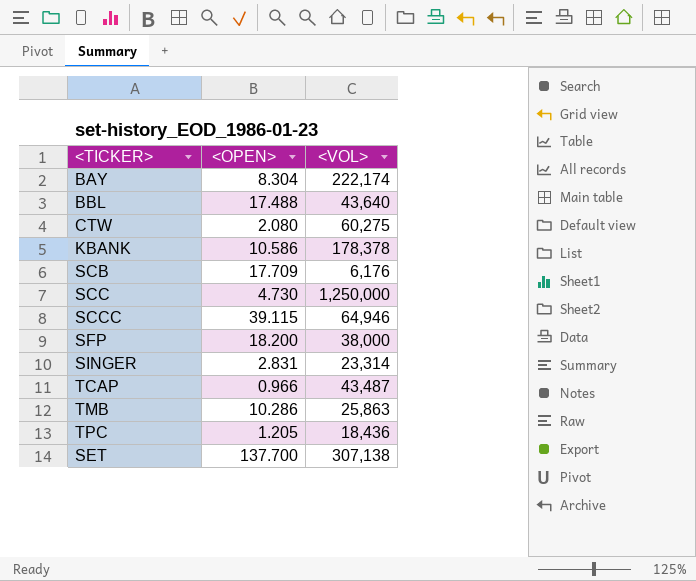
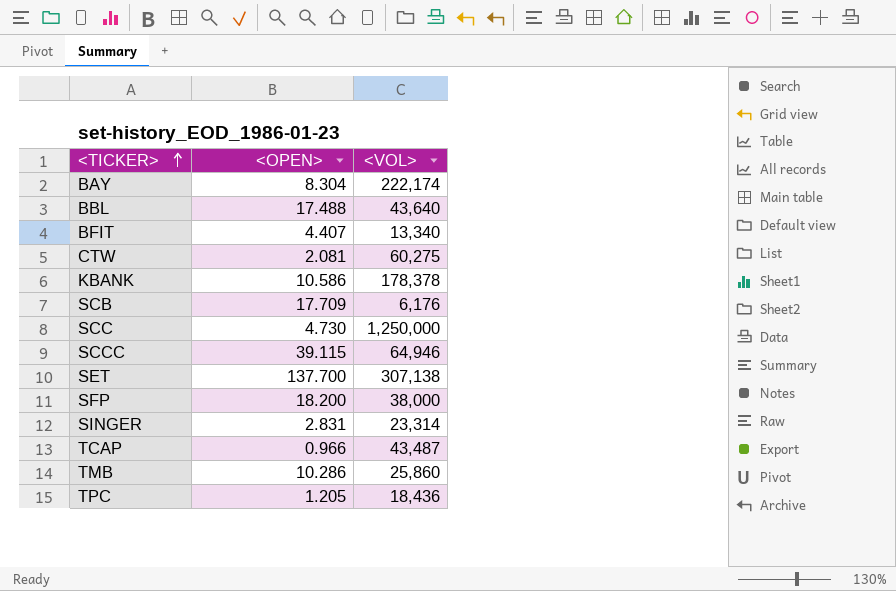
row order: none -> <TICKER> ascending
row BFIT: none -> 4.407 | 13,340
CTW | <OPEN>: 2.080 -> 2.081
TMB | <VOL>: 25,863 -> 25,860

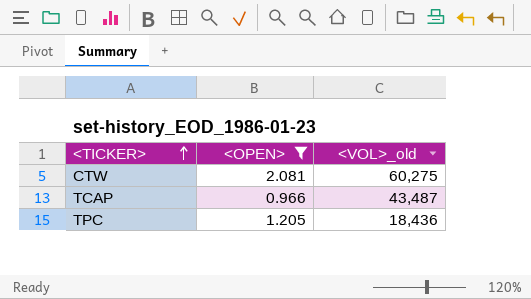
filter: none -> <OPEN> <= 2.081
column name: <VOL> -> <VOL>_old

